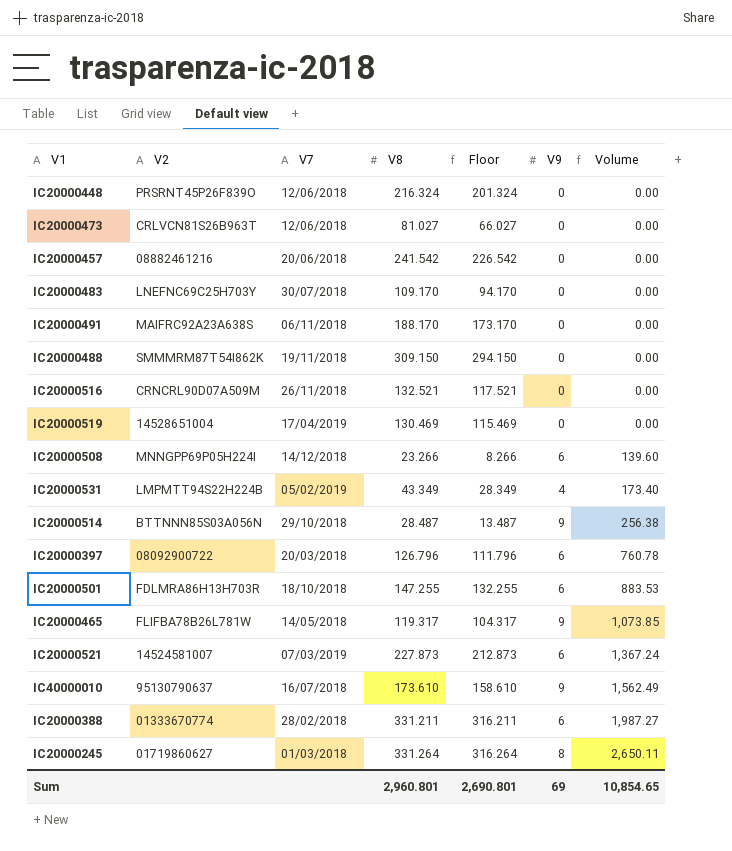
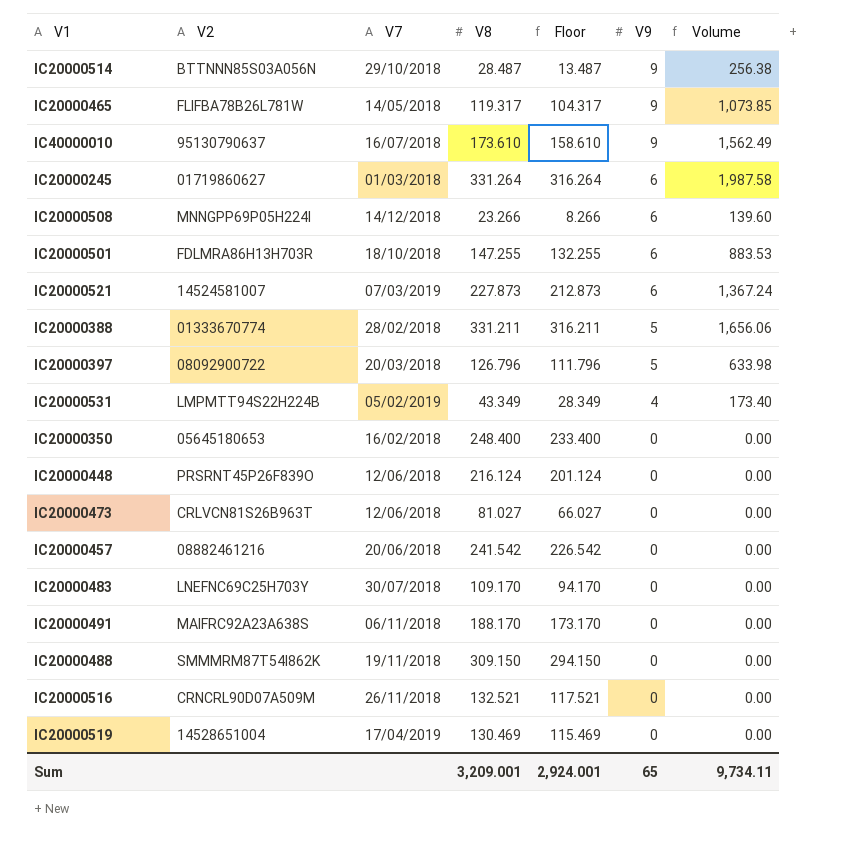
row order: Volume ascending -> V9 descending
IC20000245 | V9: 8 -> 6
IC20000245 | Volume: 2,650.11 -> 1,987.58
IC20000388 | V9: 6 -> 5
IC20000388 | Volume: 1,987.27 -> 1,656.06
IC20000397 | V9: 6 -> 5
IC20000397 | Volume: 760.78 -> 633.98
row IC20000350: none -> 05645180653 | 16/02/2018 | 248.400 | 233.400 | 0 | 0.00
IC20000448 | V8: 216.324 -> 216.124
IC20000448 | Floor: 201.324 -> 201.124
Sum | V8: 2,960.801 -> 3,209.001
Sum | Floor: 2,690.801 -> 2,924.001
Sum | V9: 69 -> 65
Sum | Volume: 10,854.65 -> 9,734.11

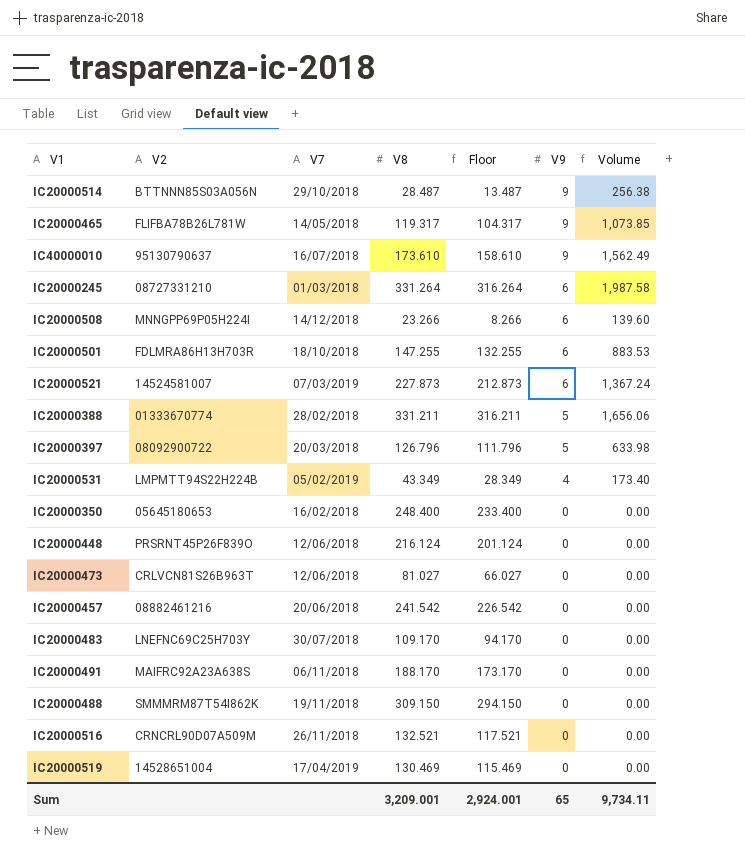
IC20000245 | V2: 01719860627 -> 08727331210

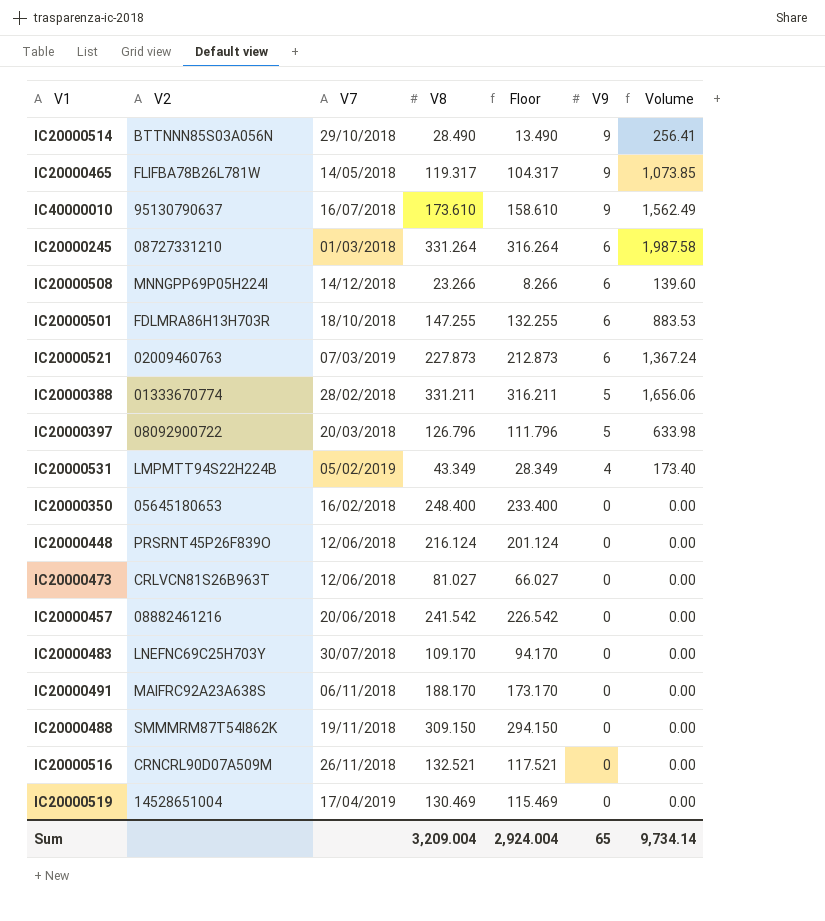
IC20000514 | V8: 28.487 -> 28.490
IC20000514 | Floor: 13.487 -> 13.490
IC20000514 | Volume: 256.38 -> 256.41
IC20000521 | V2: 14524581007 -> 02009460763
Sum | V8: 3,209.001 -> 3,209.004
Sum | Floor: 2,924.001 -> 2,924.004
Sum | Volume: 9,734.11 -> 9,734.14

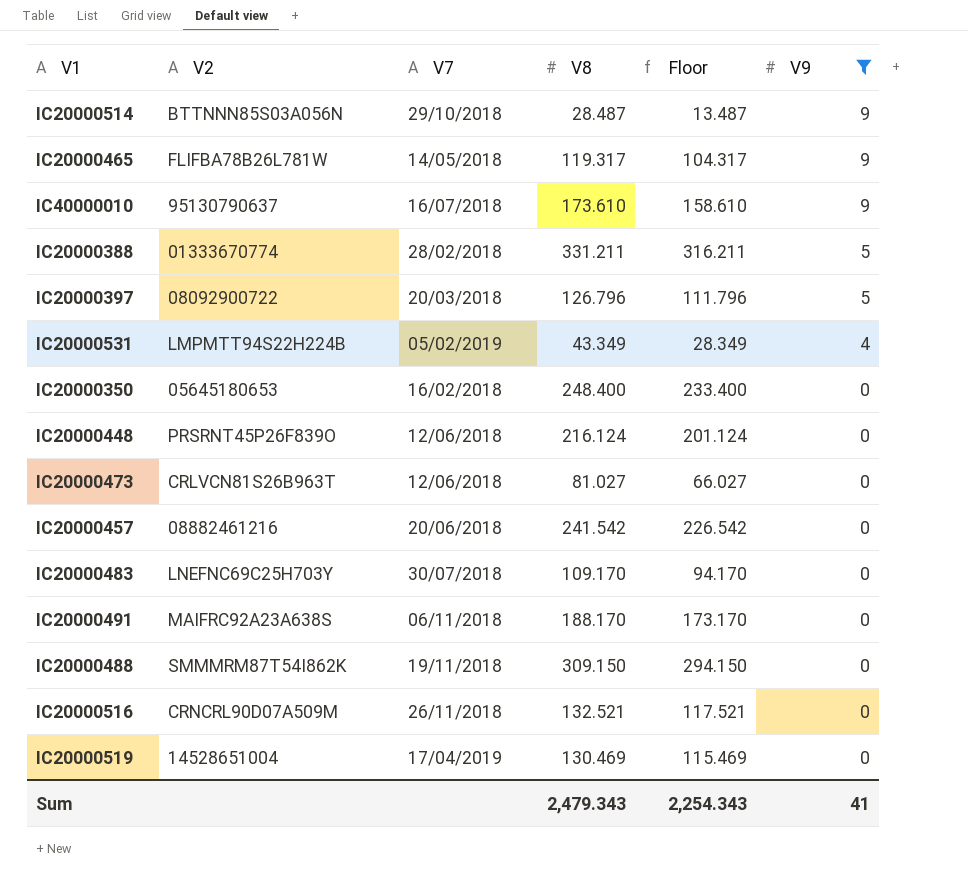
filter: none -> V9 != 6
column Volume | formula: [V8] * [V9] -> none
IC20000514 | V8: 28.490 -> 28.487
IC20000514 | Floor: 13.490 -> 13.487
Sum | V8: 3,209.004 -> 2,479.343
Sum | Floor: 2,924.004 -> 2,254.343
Sum | V9: 65 -> 41

